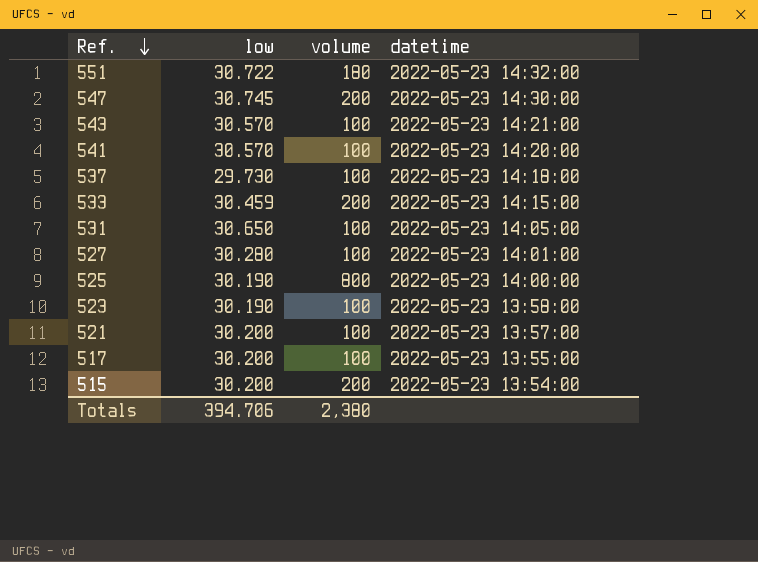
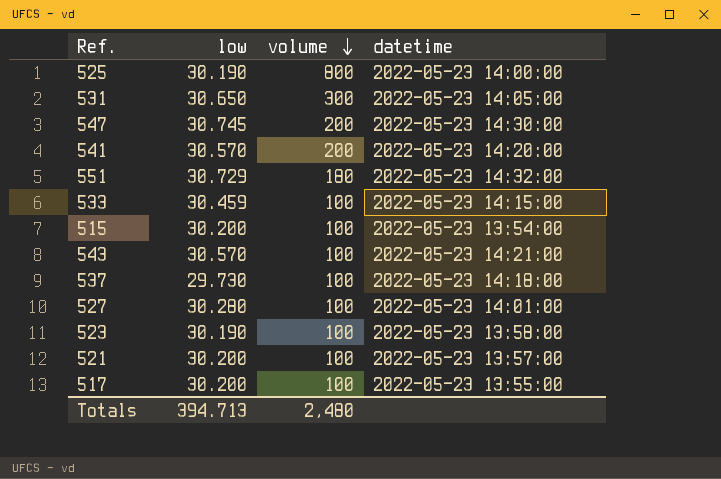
row order: Ref. descending -> volume descending
531 | volume: 100 -> 300
541 | volume: 100 -> 200
551 | low: 30.722 -> 30.729
533 | volume: 200 -> 100
515 | volume: 200 -> 100
Totals | low: 394.706 -> 394.713
Totals | volume: 2,380 -> 2,480

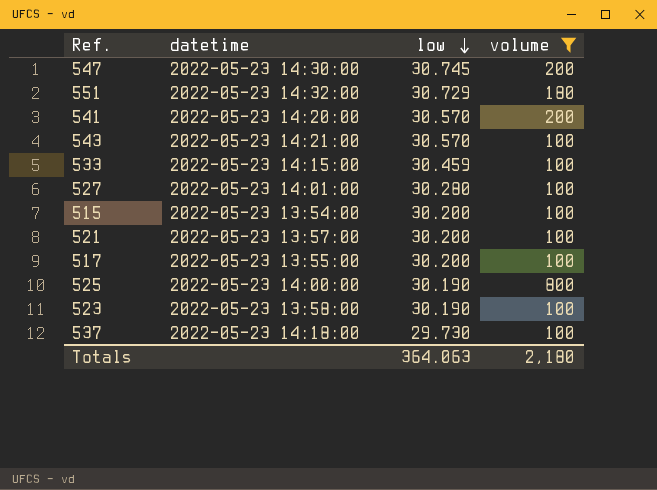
filter: none -> volume != 300
row order: volume descending -> low descending
column datetime | position: 4 -> 2
Totals | low: 394.713 -> 364.063
Totals | volume: 2,480 -> 2,180

